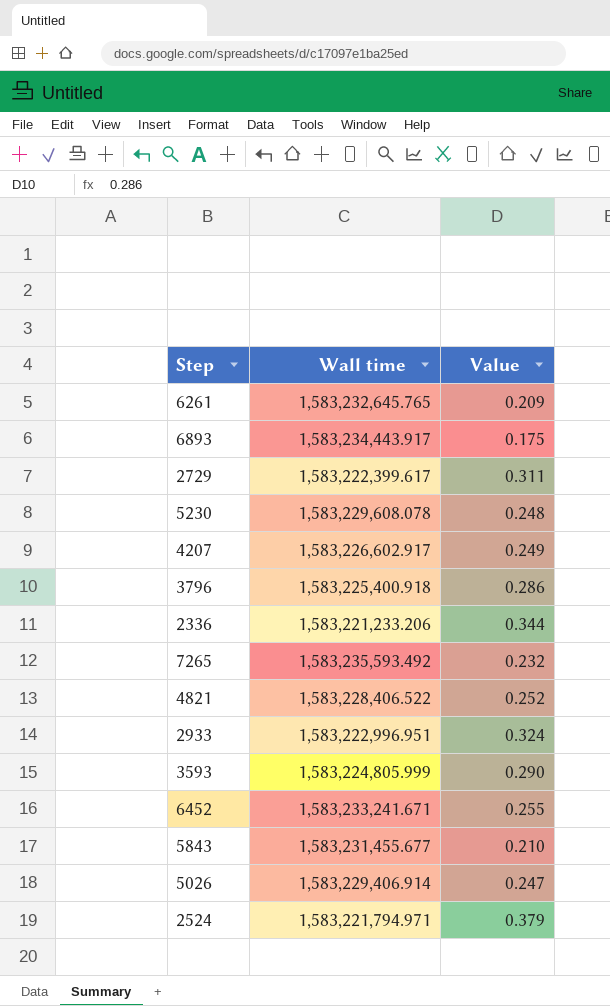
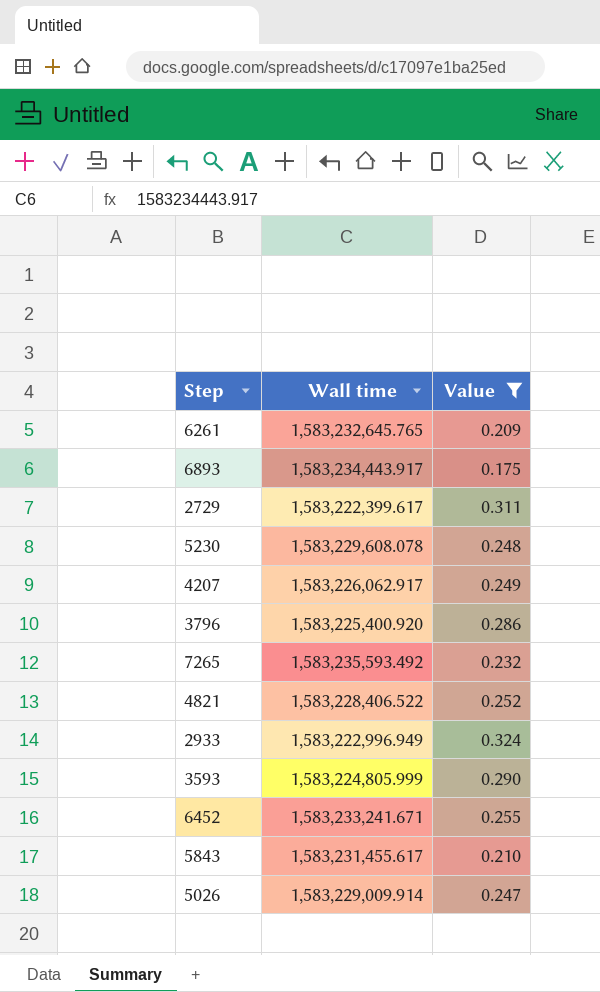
filter: none -> Value <= 0.324
4207 | Wall time: 1,583,226,602.917 -> 1,583,226,062.917
3796 | Wall time: 1,583,225,400.918 -> 1,583,225,400.920
2933 | Wall time: 1,583,222,996.951 -> 1,583,222,996.949
5843 | Wall time: 1,583,231,455.677 -> 1,583,231,455.617
5026 | Wall time: 1,583,229,406.914 -> 1,583,229,009.914

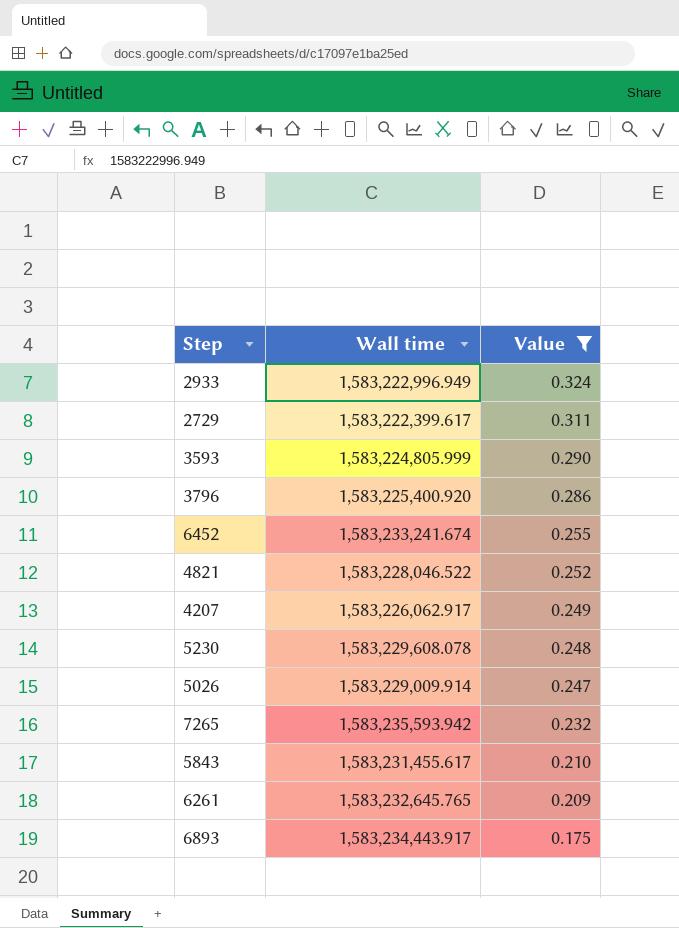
row order: none -> Value descending
6452 | Wall time: 1,583,233,241.671 -> 1,583,233,241.674
4821 | Wall time: 1,583,228,406.522 -> 1,583,228,046.522
7265 | Wall time: 1,583,235,593.492 -> 1,583,235,593.942

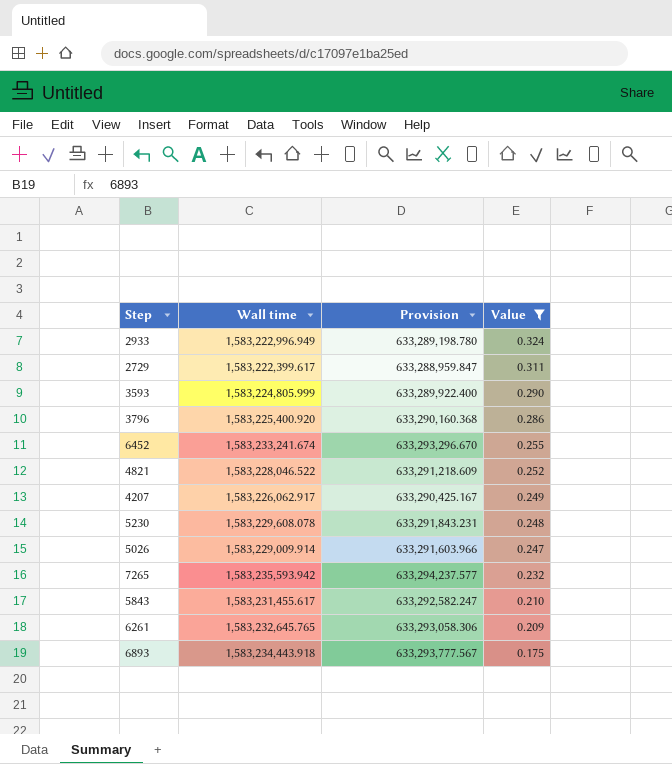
column Provision | formula: none -> [Wall time] * 0.4
6893 | Wall time: 1,583,234,443.917 -> 1,583,234,443.918

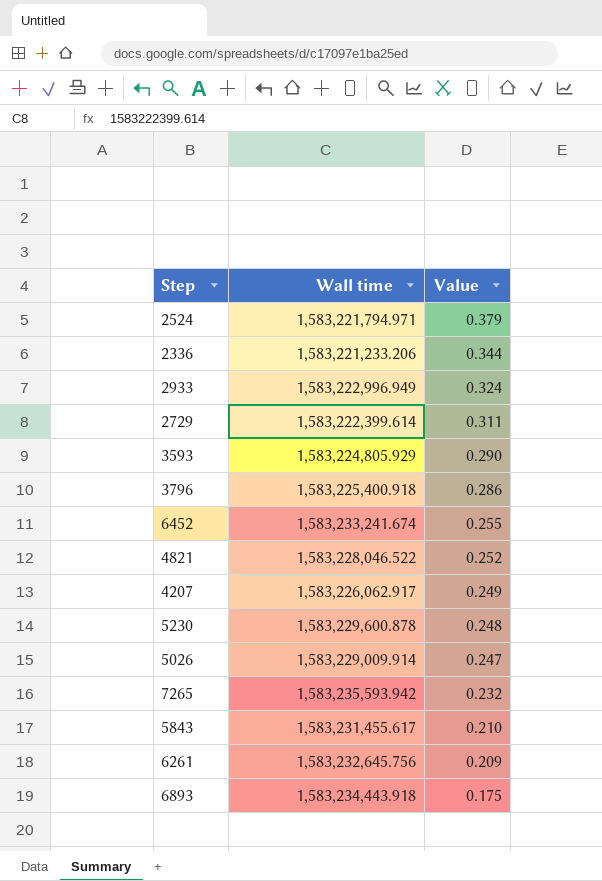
filter: Value <= 0.324 -> none
column Provision | formula: [Wall time] * 0.4 -> none
2729 | Wall time: 1,583,222,399.617 -> 1,583,222,399.614
3593 | Wall time: 1,583,224,805.999 -> 1,583,224,805.929
3796 | Wall time: 1,583,225,400.920 -> 1,583,225,400.918
5230 | Wall time: 1,583,229,608.078 -> 1,583,229,600.878
6261 | Wall time: 1,583,232,645.765 -> 1,583,232,645.756

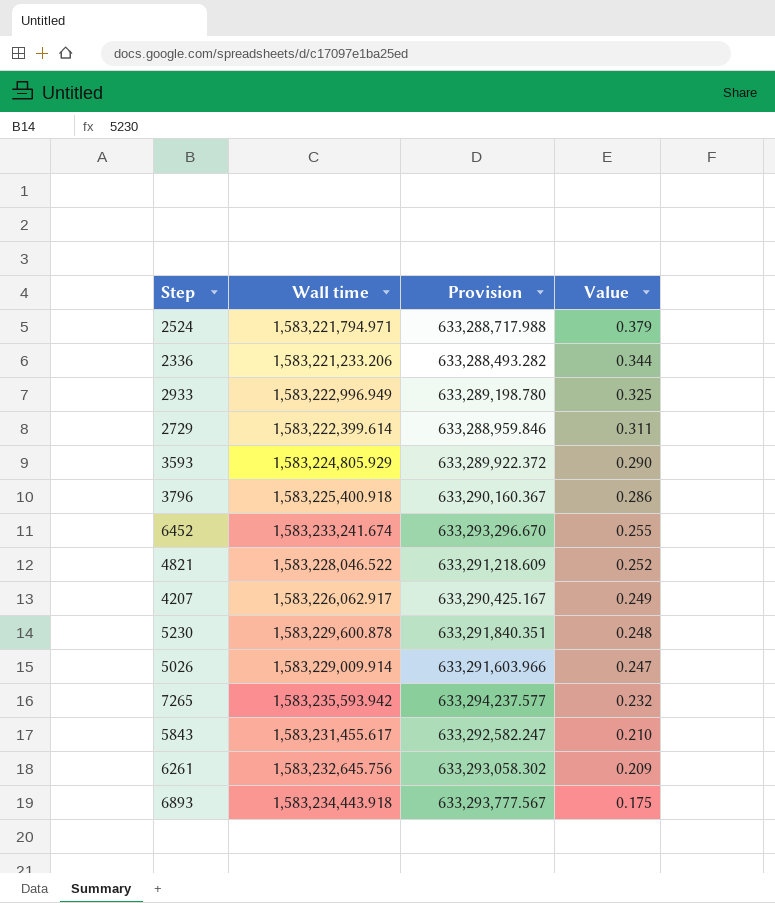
column Provision | formula: none -> [Wall time] * 0.4
2933 | Value: 0.324 -> 0.325

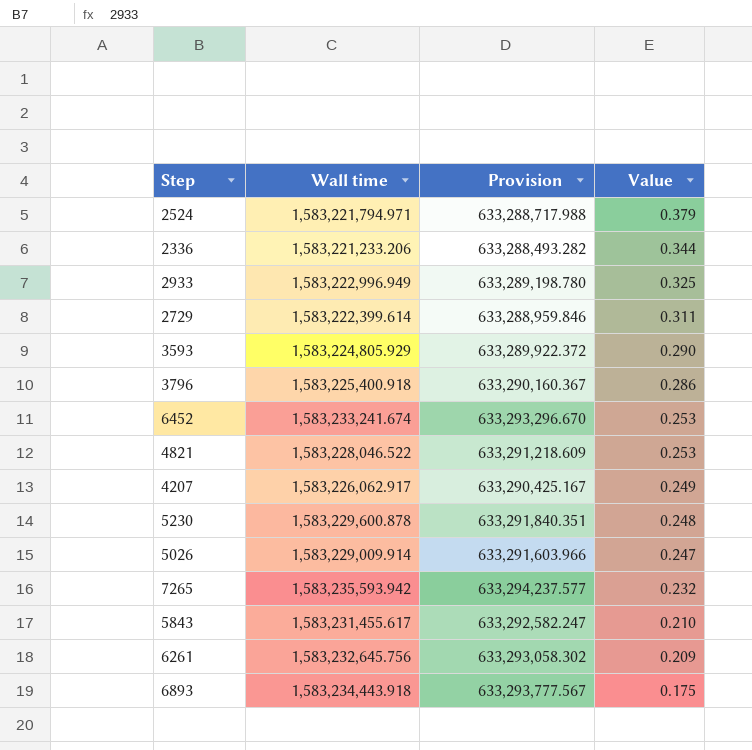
6452 | Value: 0.255 -> 0.253
4821 | Value: 0.252 -> 0.253

